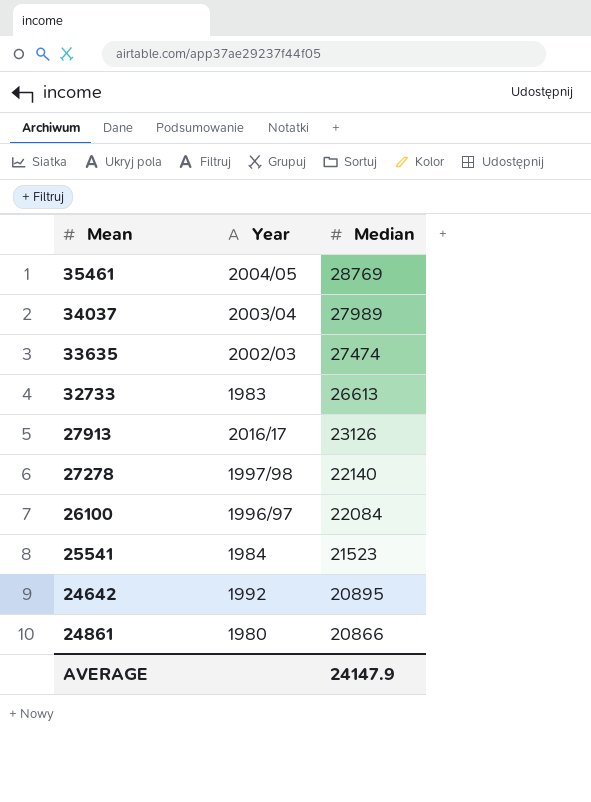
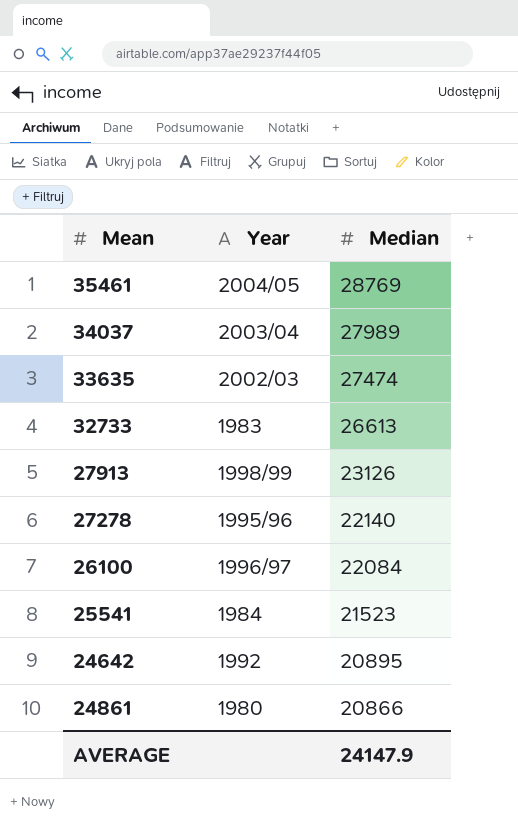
27913 | Year: 2016/17 -> 1998/99
27278 | Year: 1997/98 -> 1995/96

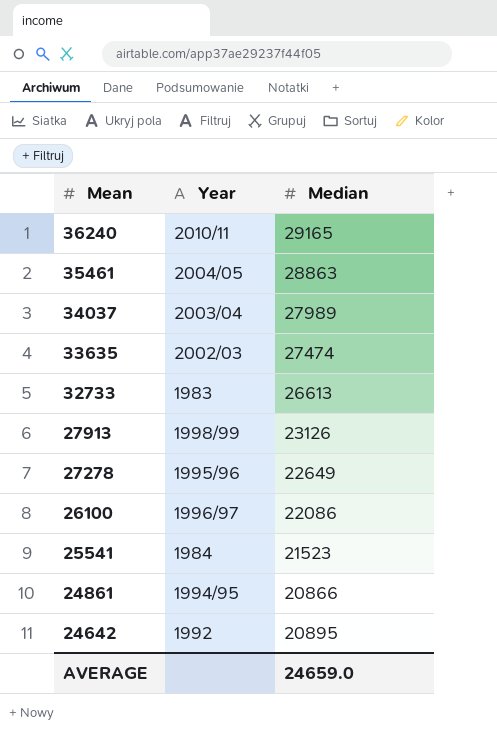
row order: Median descending -> Mean descending
row 36240: none -> 2010/11 | 29165
35461 | Median: 28769 -> 28863
27278 | Median: 22140 -> 22649
26100 | Median: 22084 -> 22086
24861 | Year: 1980 -> 1994/95
AVERAGE | Median: 24147.9 -> 24659.0

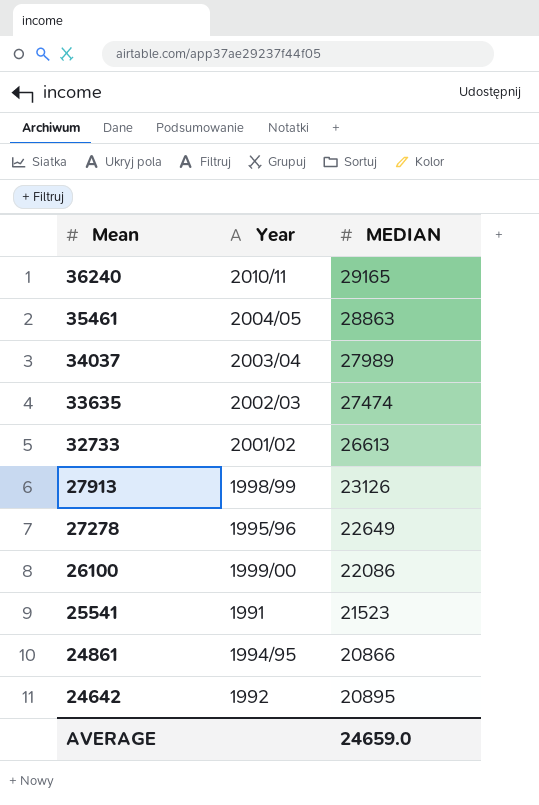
column name: Median -> MEDIAN
32733 | Year: 1983 -> 2001/02
26100 | Year: 1996/97 -> 1999/00
25541 | Year: 1984 -> 1991

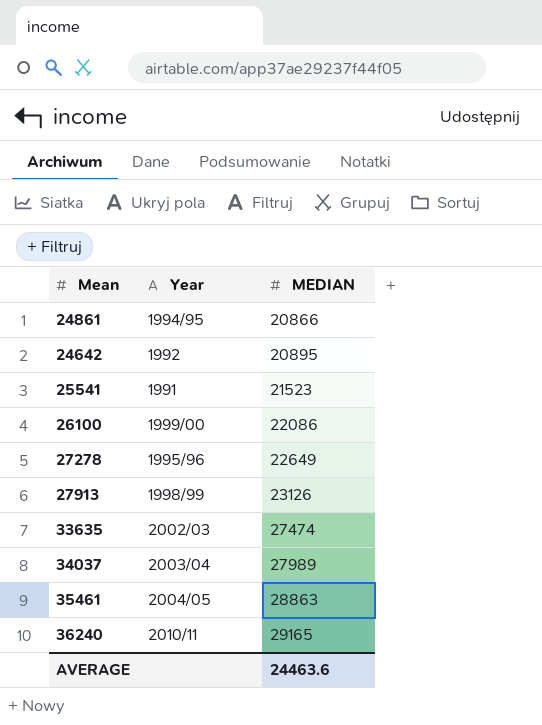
row order: Mean descending -> MEDIAN ascending
row 32733: 2001/02 | 26613 -> none
AVERAGE | MEDIAN: 24659.0 -> 24463.6

